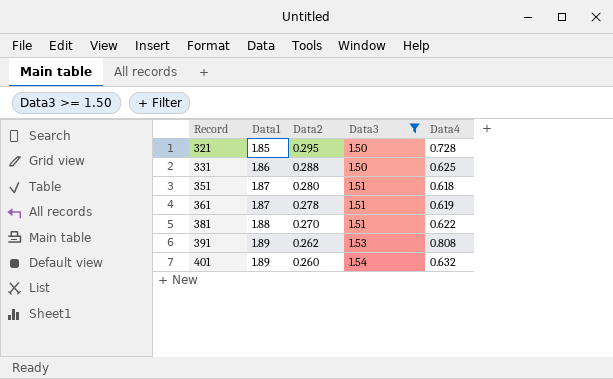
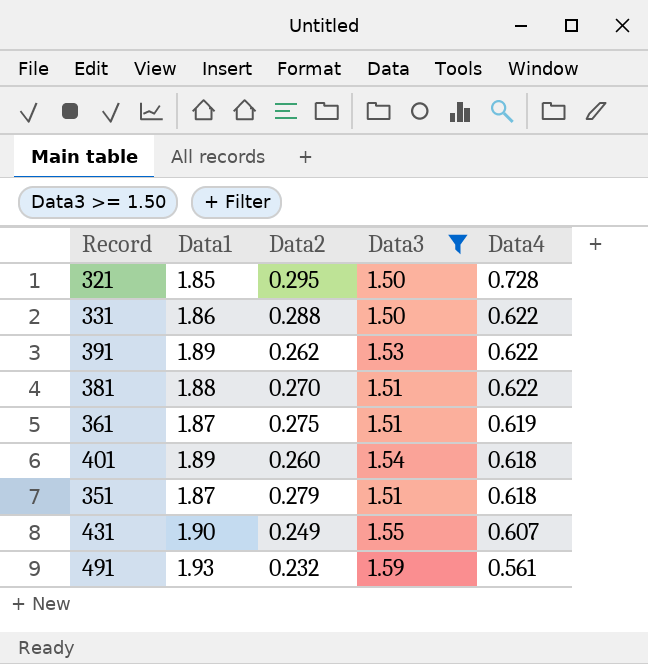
row order: Record ascending -> Data4 descending
331 | Data4: 0.625 -> 0.622
391 | Data4: 0.808 -> 0.622
361 | Data2: 0.278 -> 0.275
401 | Data4: 0.632 -> 0.618
351 | Data2: 0.280 -> 0.279
row 431: none -> 1.90 | 0.249 | 1.55 | 0.607
row 491: none -> 1.93 | 0.232 | 1.59 | 0.561

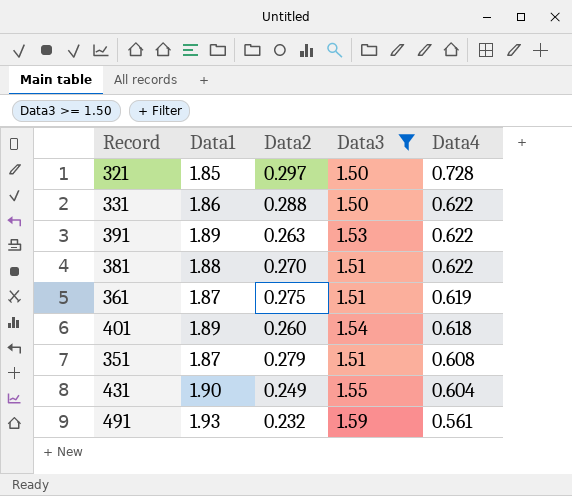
321 | Data2: 0.295 -> 0.297
391 | Data2: 0.262 -> 0.263
351 | Data4: 0.618 -> 0.608
431 | Data4: 0.607 -> 0.604

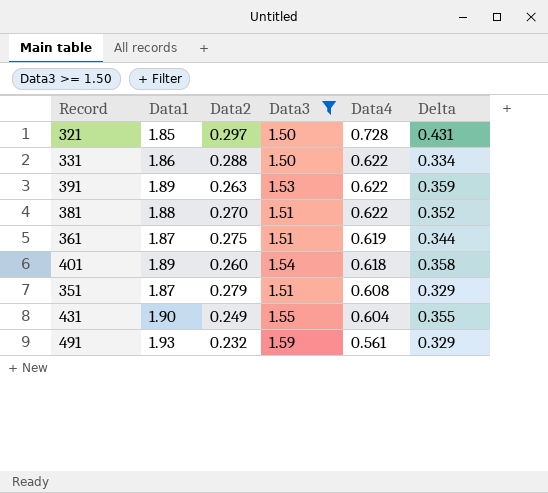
column Delta | formula: none -> [Data4] - [Data2]

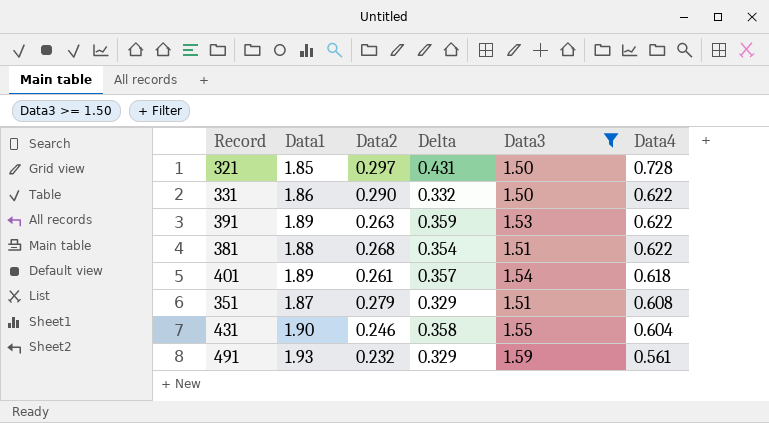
column Delta | position: 6 -> 4
row 361: 1.87 | 0.275 | 1.51 | 0.619 | 0.344 -> none
331 | Data2: 0.288 -> 0.290
331 | Delta: 0.334 -> 0.332
381 | Data2: 0.270 -> 0.268
381 | Delta: 0.352 -> 0.354
401 | Data2: 0.260 -> 0.261
401 | Delta: 0.358 -> 0.357
431 | Data2: 0.249 -> 0.246
431 | Delta: 0.355 -> 0.358

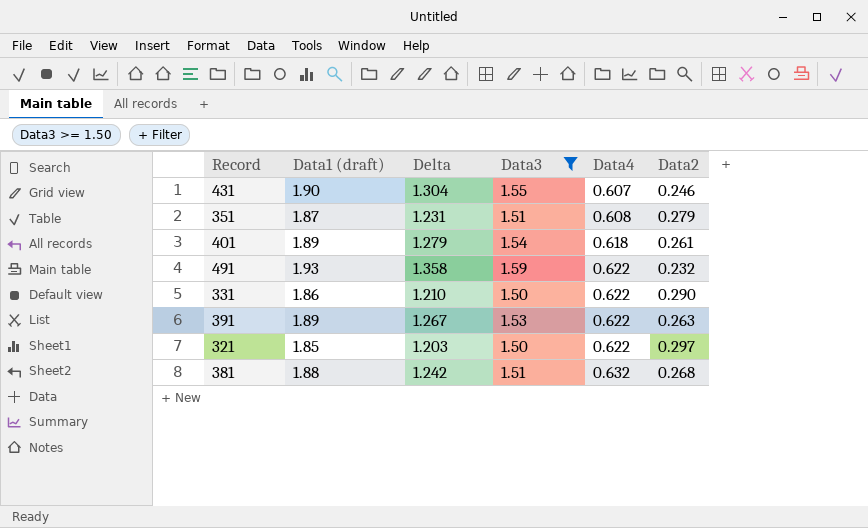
row order: Data4 descending -> Data4 ascending
column name: Data1 -> Data1 (draft)
column Delta | formula: [Data4] - [Data2] -> [Data3] - [Data2]
column Data2 | position: 3 -> 6
431 | Data4: 0.604 -> 0.607
491 | Data4: 0.561 -> 0.622
321 | Data4: 0.728 -> 0.622
381 | Data4: 0.622 -> 0.632

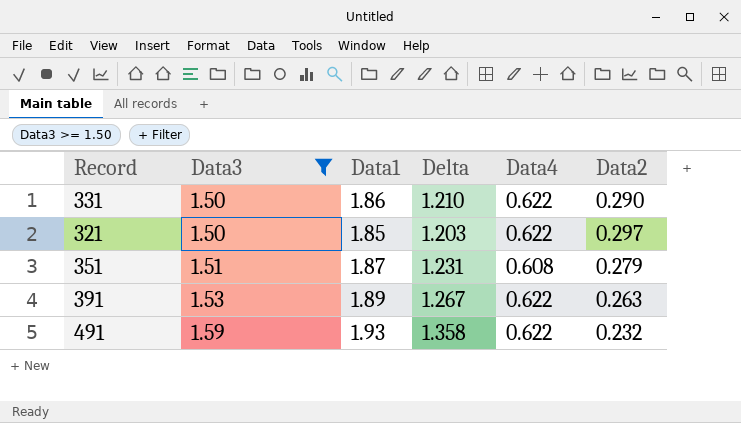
row order: Data4 ascending -> Data3 ascending
column Data3 | position: 4 -> 2
column name: Data1 (draft) -> Data1
row 431: 1.90 | 1.304 | 1.55 | 0.607 | 0.246 -> none
row 401: 1.89 | 1.279 | 1.54 | 0.618 | 0.261 -> none
row 381: 1.88 | 1.242 | 1.51 | 0.632 | 0.268 -> none

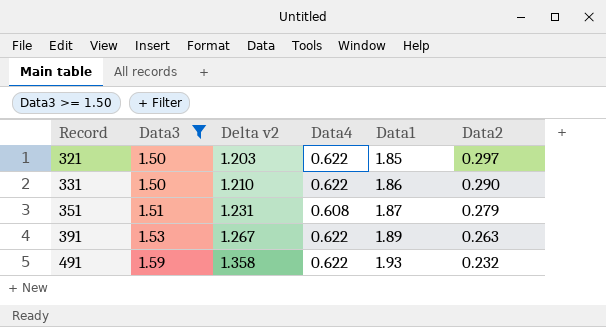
row order: Data3 ascending -> Record ascending
column name: Delta -> Delta v2
column Data1 | position: 3 -> 5

